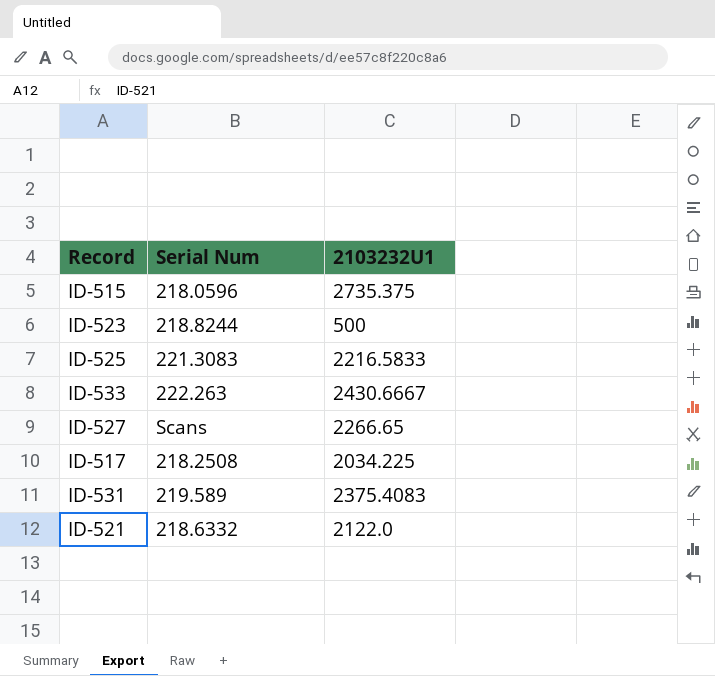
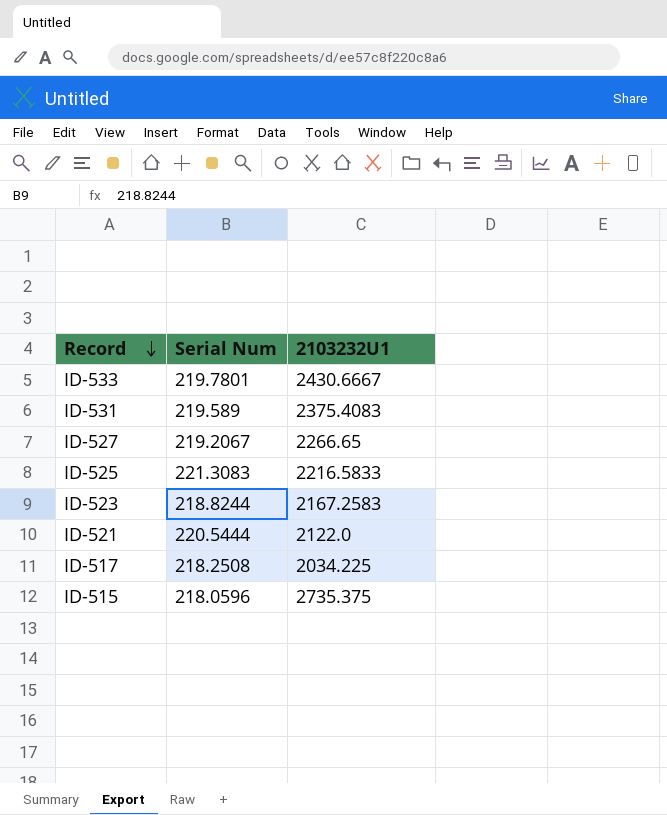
row order: none -> Record descending
ID-533 | Serial Num: 222.263 -> 219.7801
ID-527 | Serial Num: Scans -> 219.2067
ID-523 | 2103232U1: 500 -> 2167.2583
ID-521 | Serial Num: 218.6332 -> 220.5444

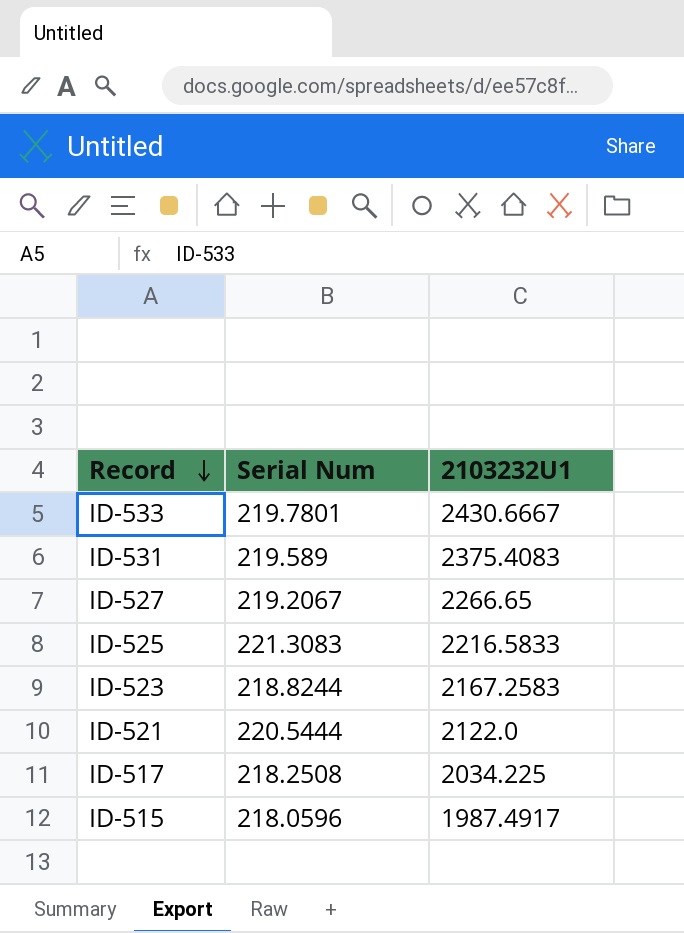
ID-515 | 2103232U1: 2735.375 -> 1987.4917

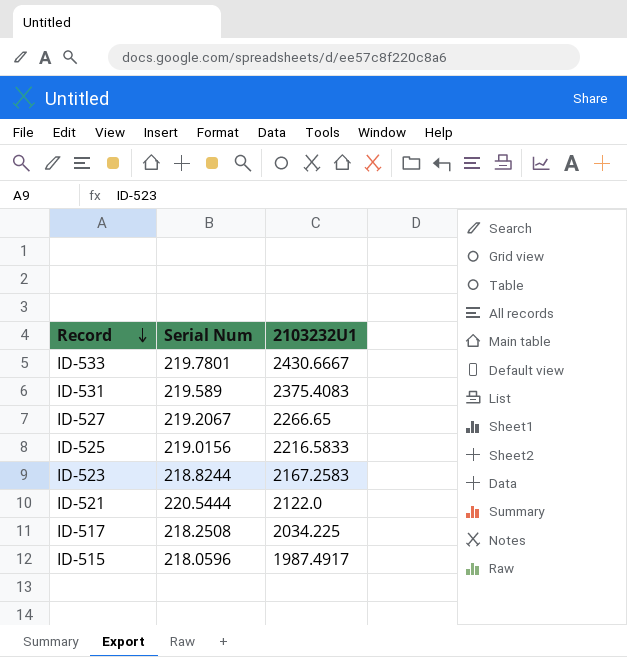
ID-525 | Serial Num: 221.3083 -> 219.0156

